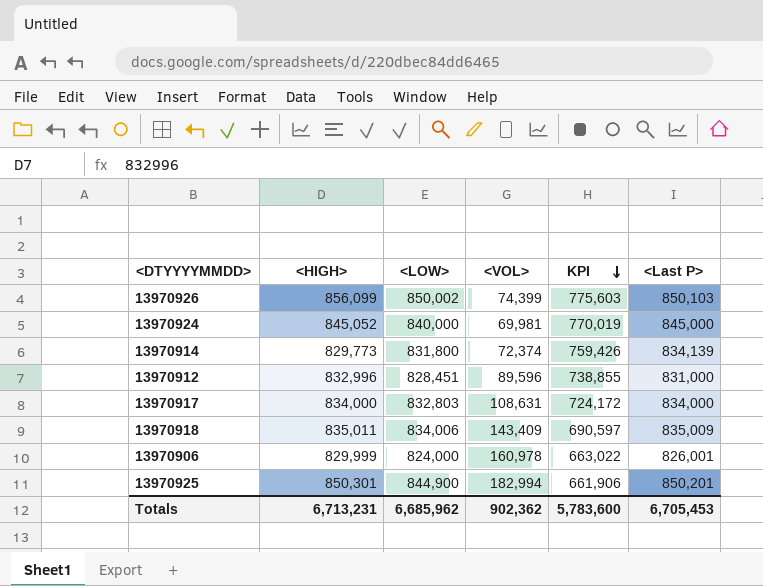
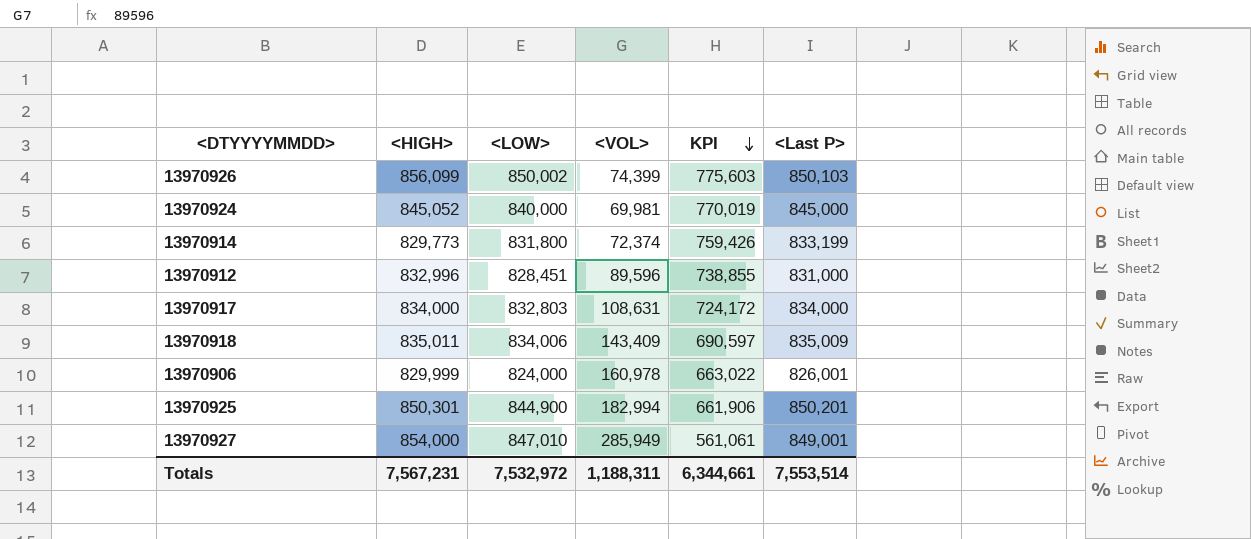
13970914 | <Last P>: 834,139 -> 833,199
row 13970927: none -> 854,000 | 847,010 | 285,949 | 561,061 | 849,001
Totals | <HIGH>: 6,713,231 -> 7,567,231
Totals | <LOW>: 6,685,962 -> 7,532,972
Totals | <VOL>: 902,362 -> 1,188,311
Totals | KPI: 5,783,600 -> 6,344,661
Totals | <Last P>: 6,705,453 -> 7,553,514

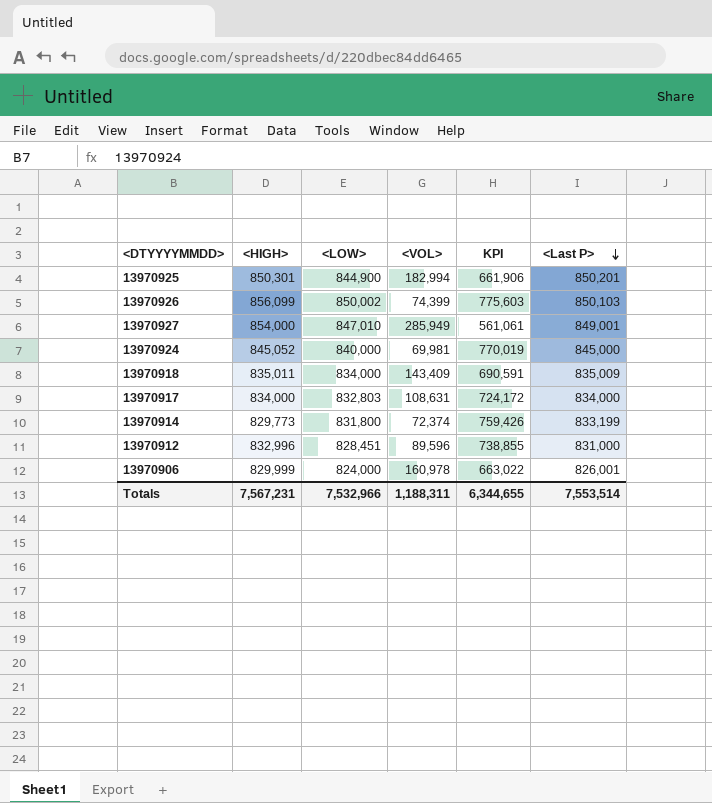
row order: KPI descending -> <Last P> descending
13970918 | <LOW>: 834,006 -> 834,000
13970918 | KPI: 690,597 -> 690,591
Totals | <LOW>: 7,532,972 -> 7,532,966
Totals | KPI: 6,344,661 -> 6,344,655

